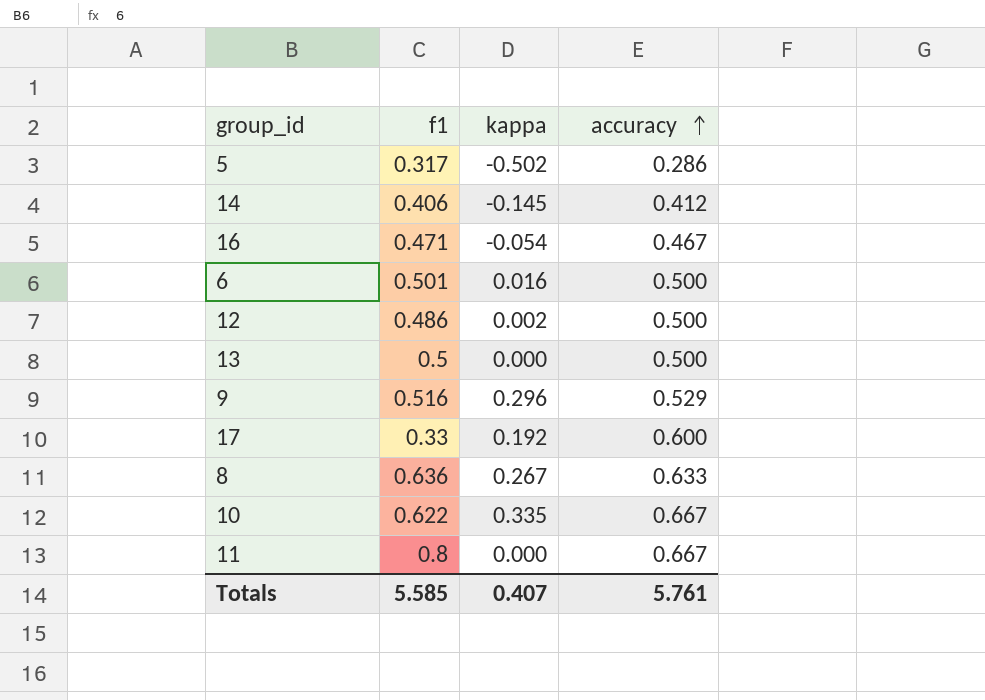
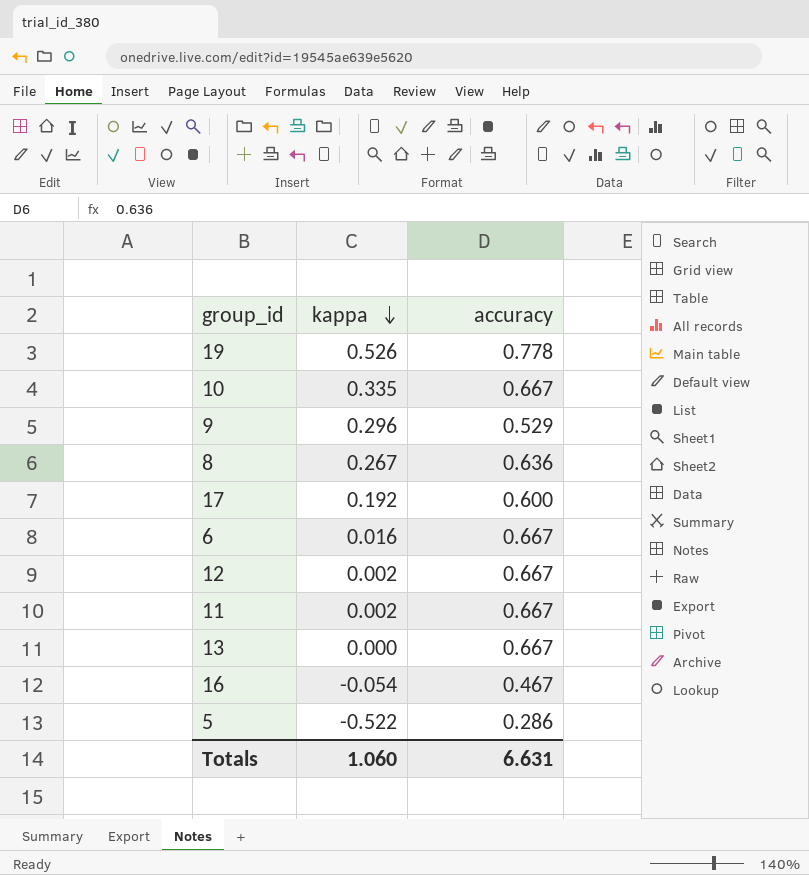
row order: accuracy ascending -> kappa descending
column f1 | position: 2 -> none
row 14: 0.406 | -0.145 | 0.412 -> none
row 19: none -> 0.526 | 0.778
8 | accuracy: 0.633 -> 0.636
6 | accuracy: 0.500 -> 0.667
12 | accuracy: 0.500 -> 0.667
11 | kappa: 0.000 -> 0.002
13 | accuracy: 0.500 -> 0.667
5 | kappa: -0.502 -> -0.522
Totals | kappa: 0.407 -> 1.060
Totals | accuracy: 5.761 -> 6.631

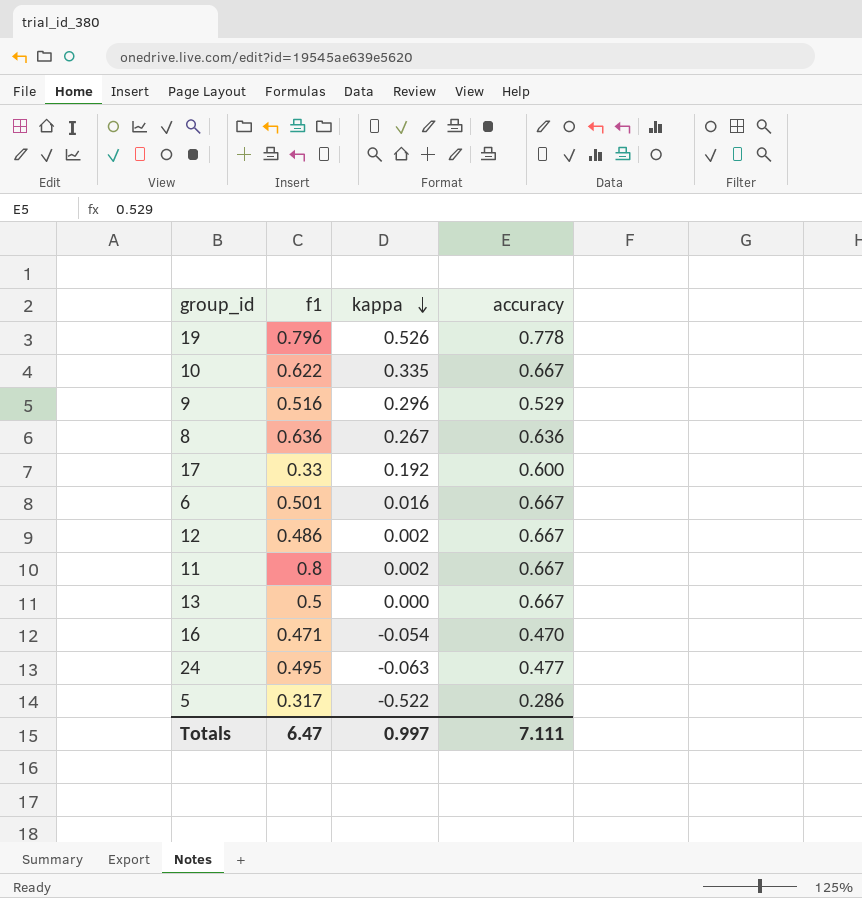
column f1 | position: none -> 2
16 | accuracy: 0.467 -> 0.470
row 24: none -> 0.495 | -0.063 | 0.477
Totals | kappa: 1.060 -> 0.997
Totals | accuracy: 6.631 -> 7.111

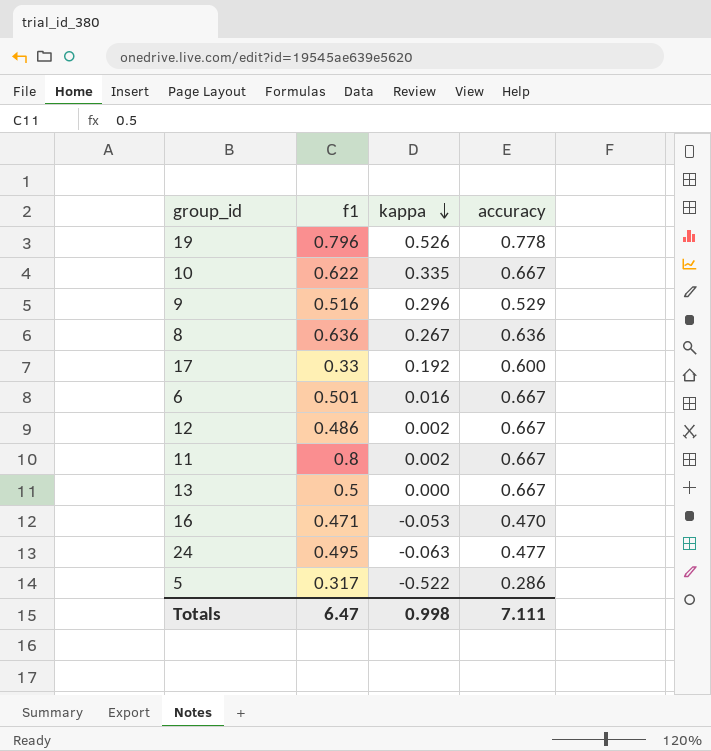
16 | kappa: -0.054 -> -0.053
Totals | kappa: 0.997 -> 0.998

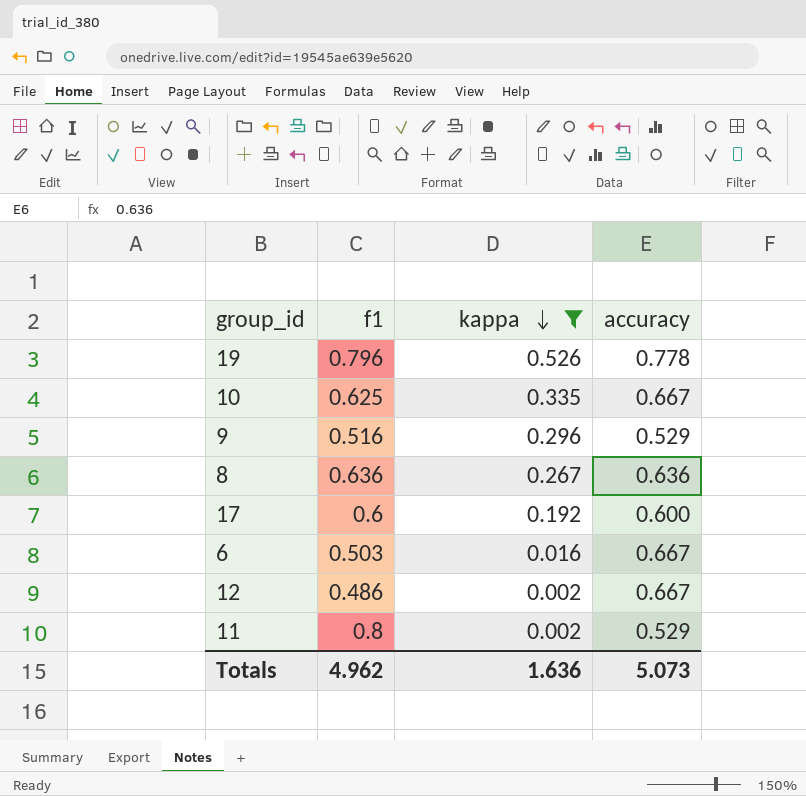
filter: none -> kappa >= 0.002
10 | f1: 0.622 -> 0.625
17 | f1: 0.33 -> 0.6
6 | f1: 0.501 -> 0.503
11 | accuracy: 0.667 -> 0.529
Totals | f1: 6.47 -> 4.962
Totals | kappa: 0.998 -> 1.636
Totals | accuracy: 7.111 -> 5.073

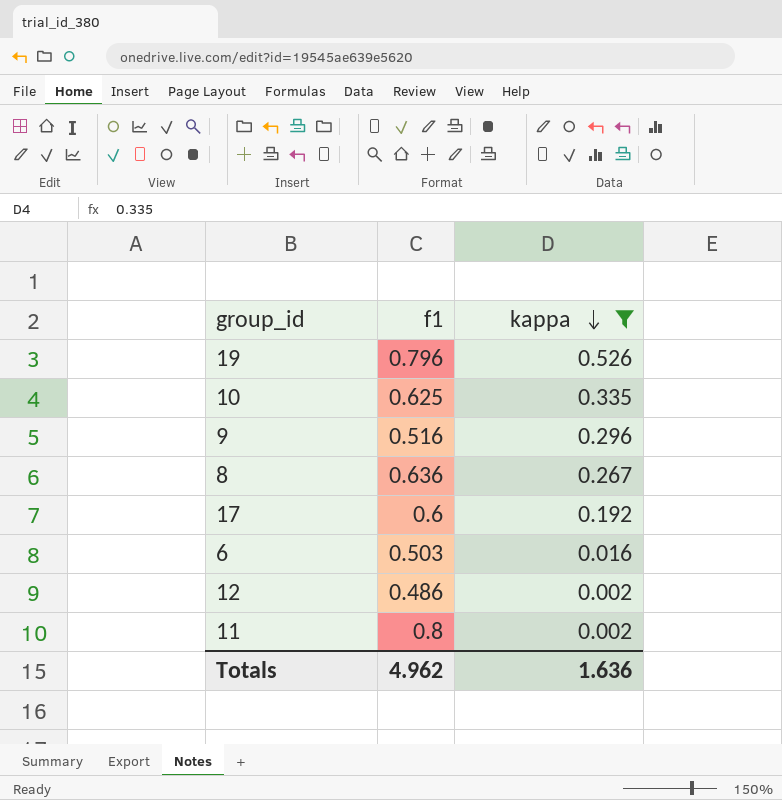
column accuracy | position: 4 -> none

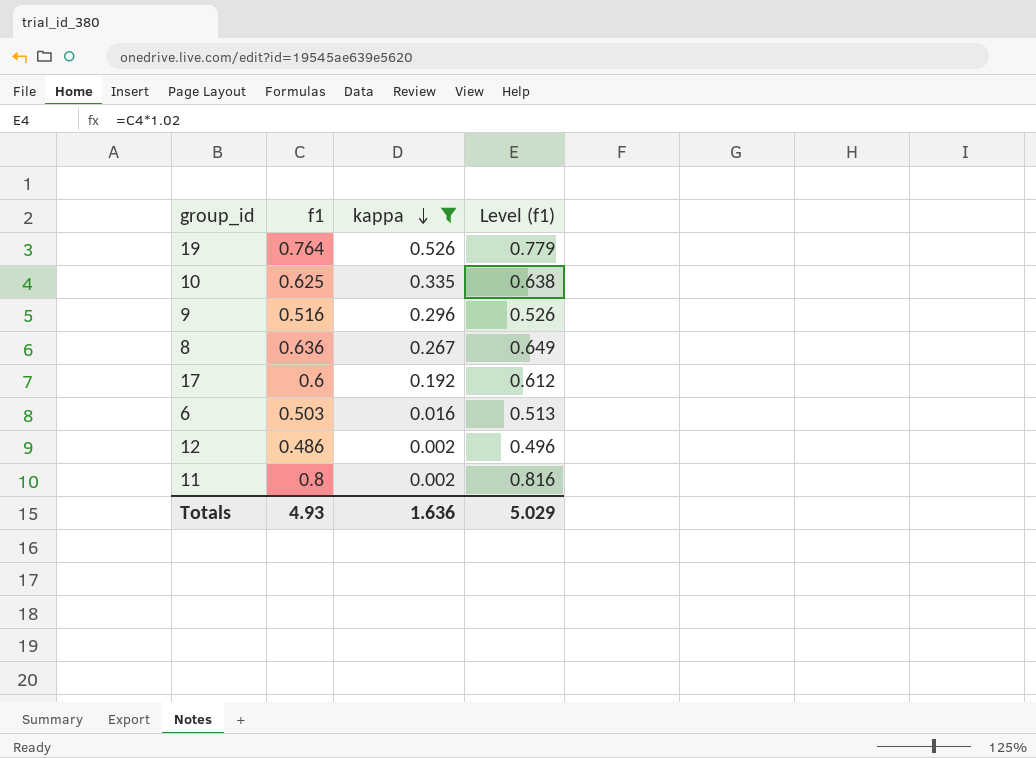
column Level (f1) | formula: none -> [f1] * 1.02
19 | f1: 0.796 -> 0.764
Totals | f1: 4.962 -> 4.93

